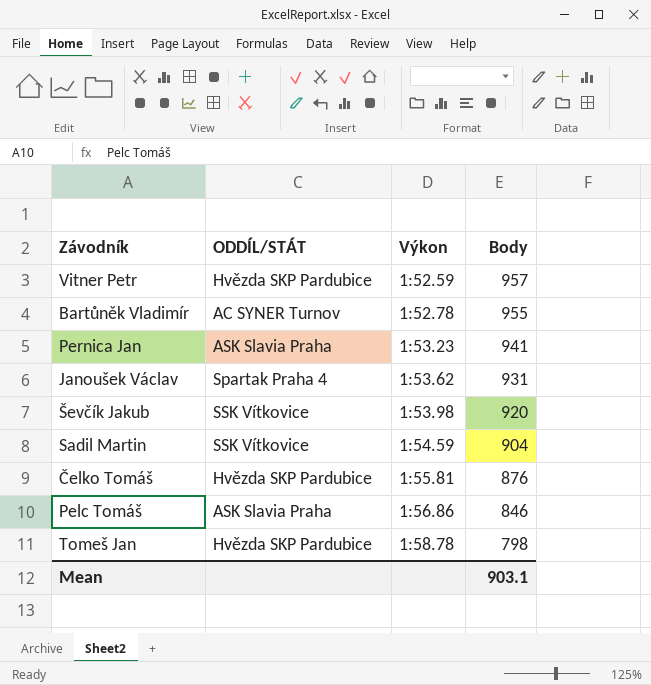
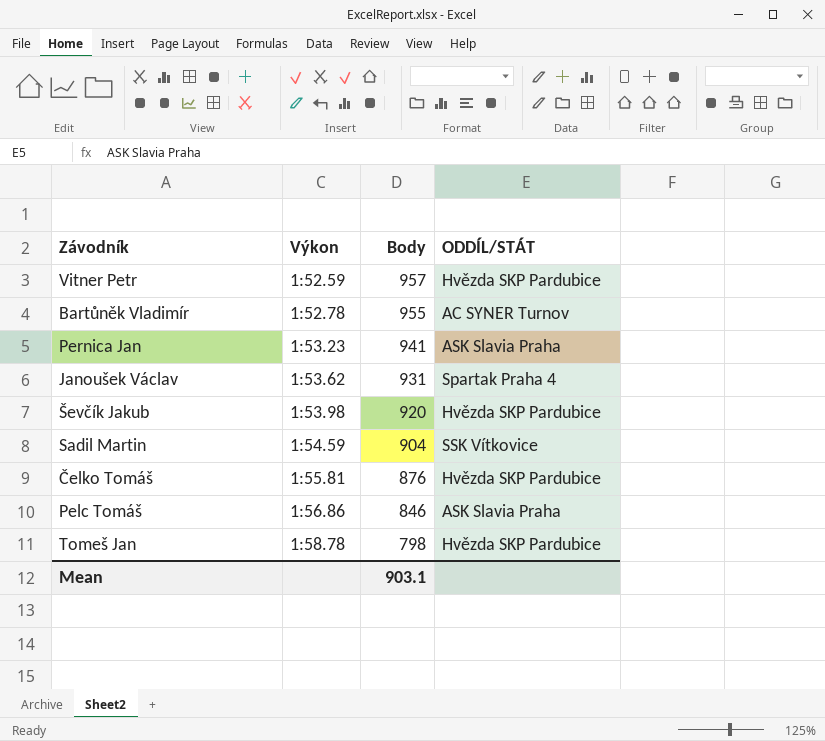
column ODDÍL/STÁT | position: 2 -> 4
Ševčík Jakub | ODDÍL/STÁT: SSK Vítkovice -> Hvězda SKP Pardubice

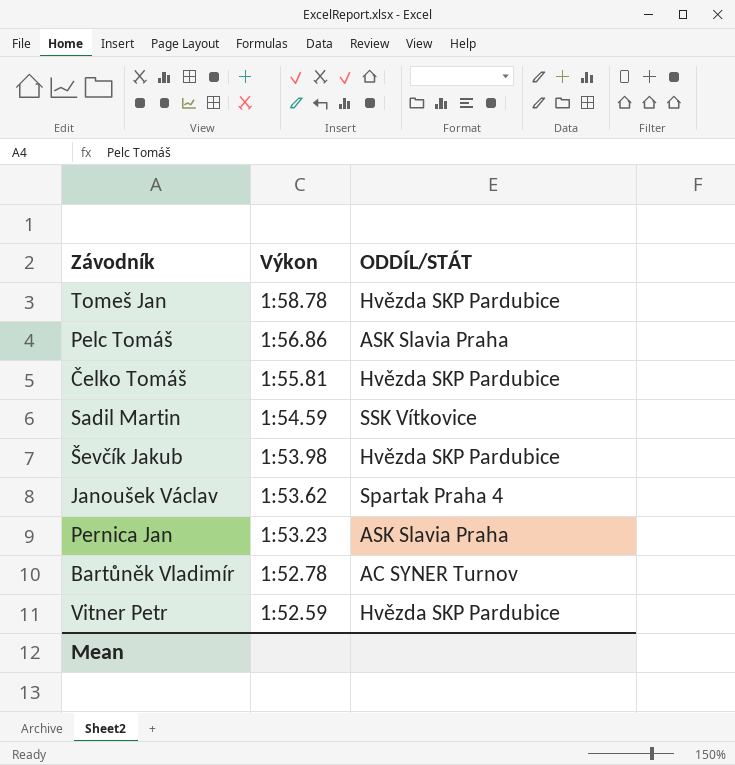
row order: Výkon ascending -> Výkon descending
column Body | position: 3 -> none

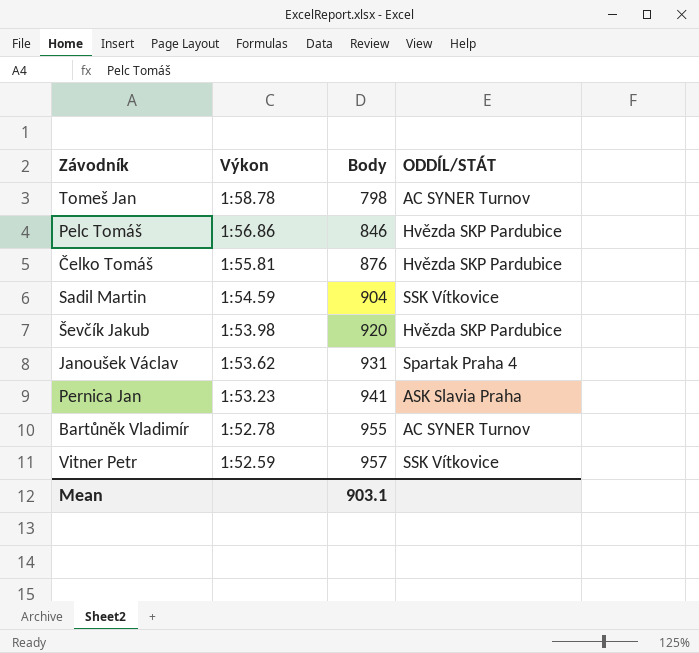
column Body | position: none -> 3
Tomeš Jan | ODDÍL/STÁT: Hvězda SKP Pardubice -> AC SYNER Turnov
Pelc Tomáš | ODDÍL/STÁT: ASK Slavia Praha -> Hvězda SKP Pardubice
Vitner Petr | ODDÍL/STÁT: Hvězda SKP Pardubice -> SSK Vítkovice

